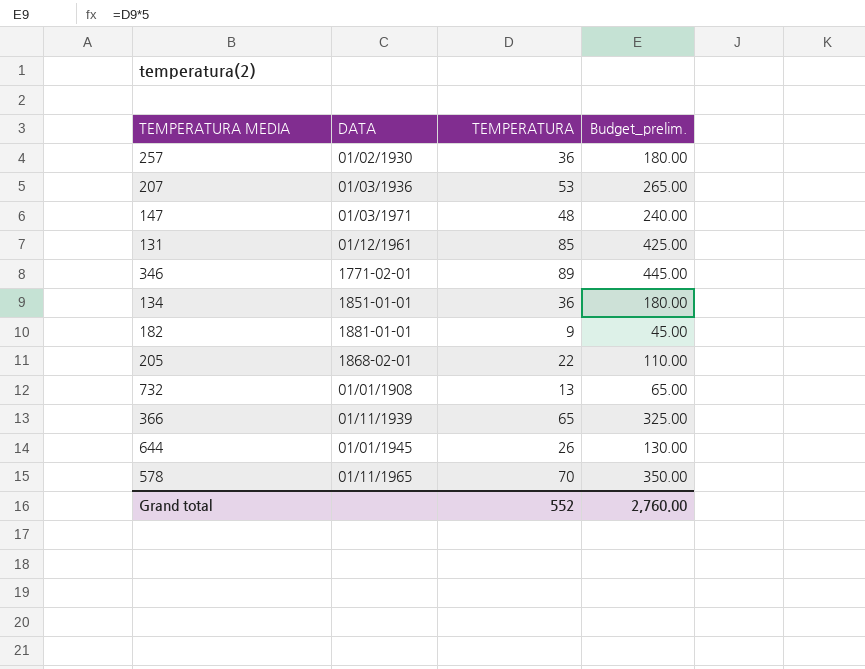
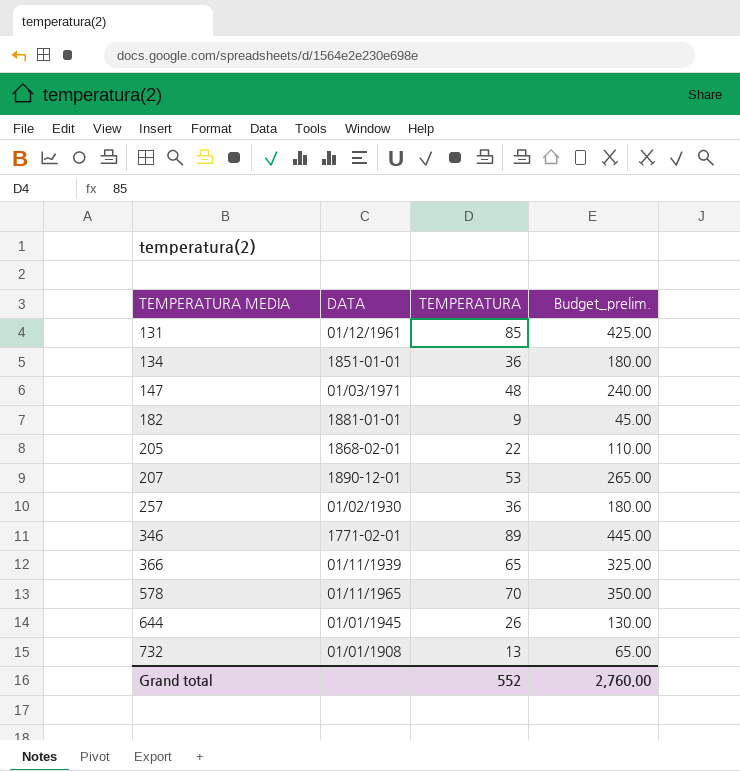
row order: none -> TEMPERATURA MEDIA ascending
207 | DATA: 01/03/1936 -> 1890-12-01

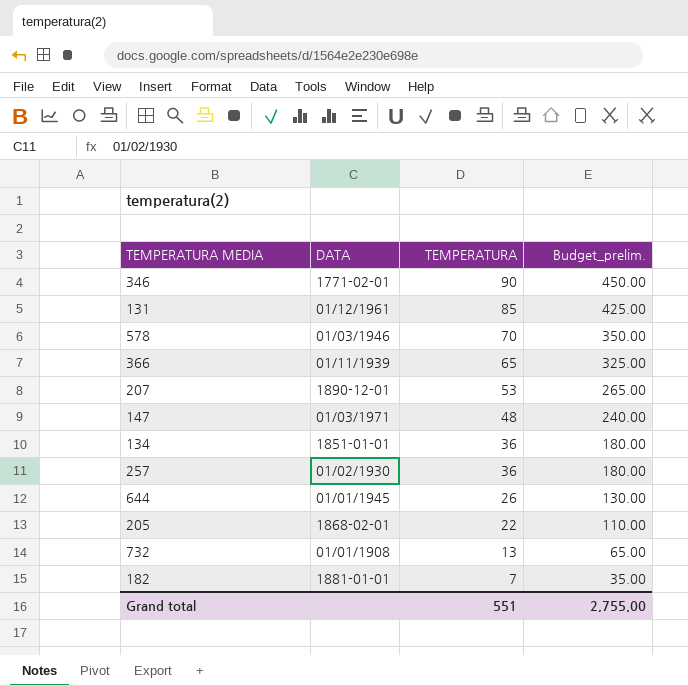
row order: TEMPERATURA MEDIA ascending -> TEMPERATURA descending
346 | TEMPERATURA: 89 -> 90
346 | Budget_prelim.: 445.00 -> 450.00
578 | DATA: 01/11/1965 -> 01/03/1946
182 | TEMPERATURA: 9 -> 7
182 | Budget_prelim.: 45.00 -> 35.00
Grand total | TEMPERATURA: 552 -> 551
Grand total | Budget_prelim.: 2,760.00 -> 2,755.00

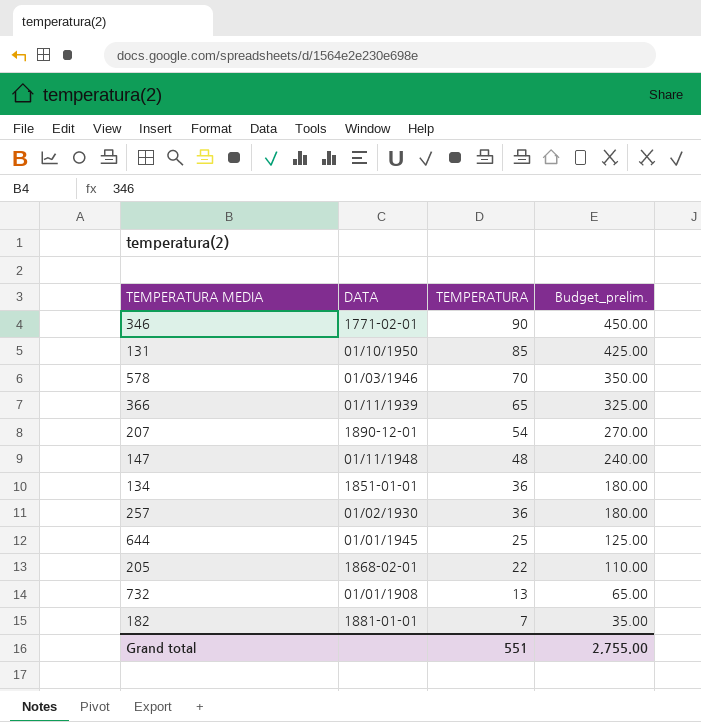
131 | DATA: 01/12/1961 -> 01/10/1950
207 | TEMPERATURA: 53 -> 54
207 | Budget_prelim.: 265.00 -> 270.00
147 | DATA: 01/03/1971 -> 01/11/1948
644 | TEMPERATURA: 26 -> 25
644 | Budget_prelim.: 130.00 -> 125.00

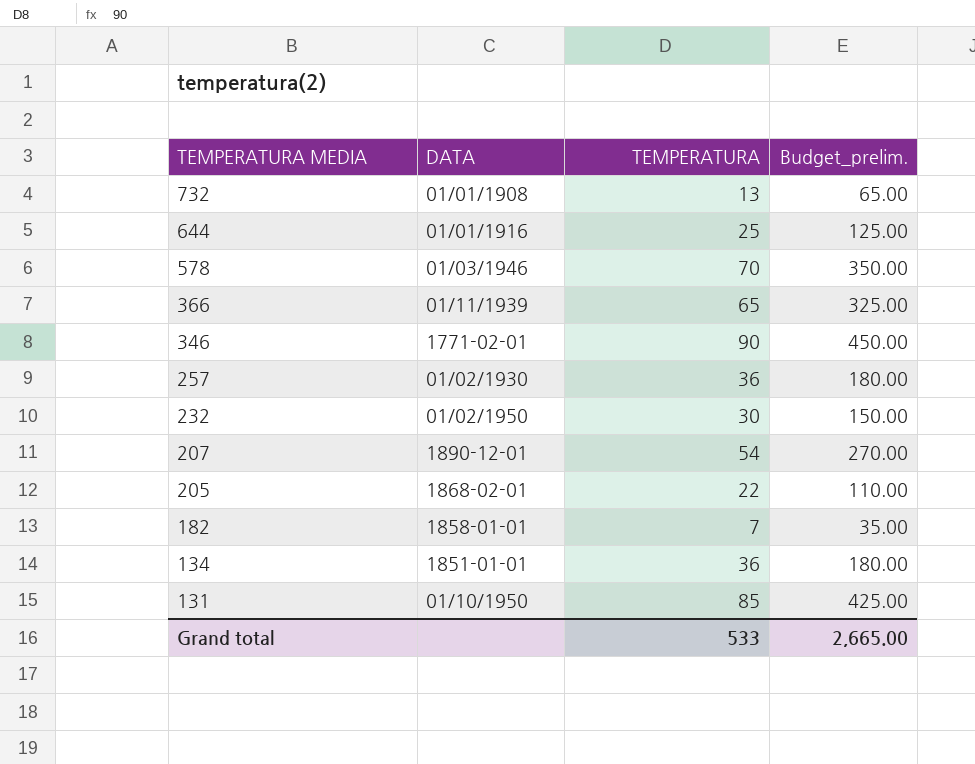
row order: TEMPERATURA descending -> TEMPERATURA MEDIA descending
row 147: 01/11/1948 | 48 | 240.00 -> none
644 | DATA: 01/01/1945 -> 01/01/1916
row 232: none -> 01/02/1950 | 30 | 150.00
182 | DATA: 1881-01-01 -> 1858-01-01
Grand total | TEMPERATURA: 551 -> 533
Grand total | Budget_prelim.: 2,755.00 -> 2,665.00

